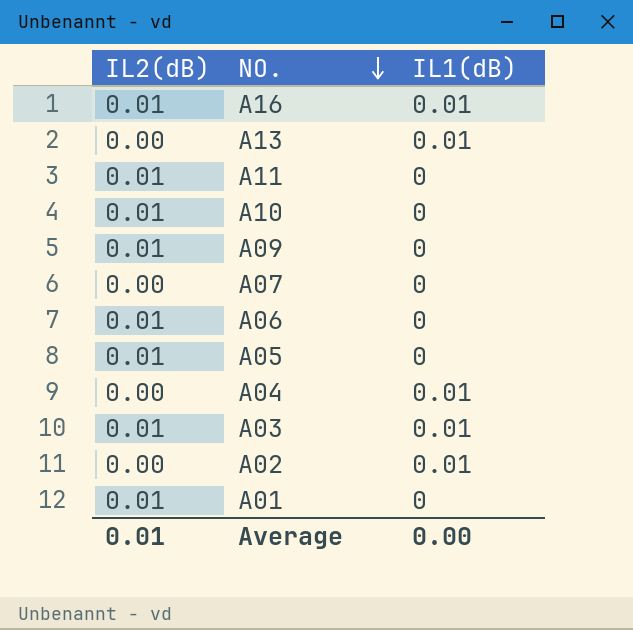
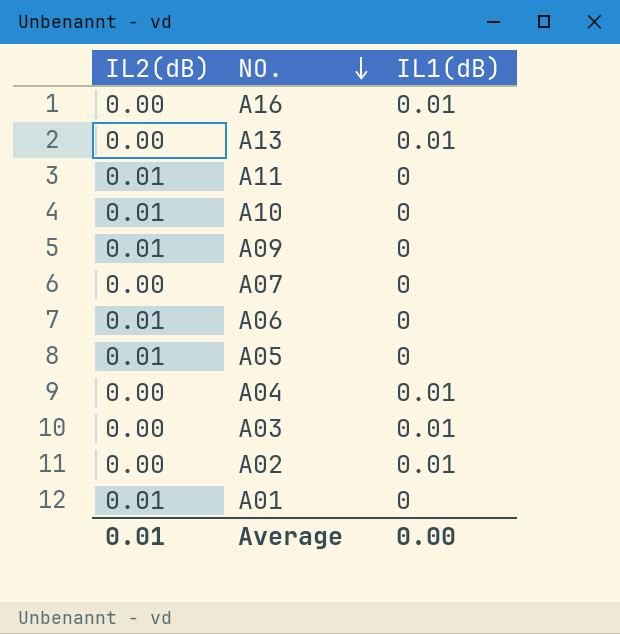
A16 | IL2(dB): 0.01 -> 0.00
A03 | IL2(dB): 0.01 -> 0.00

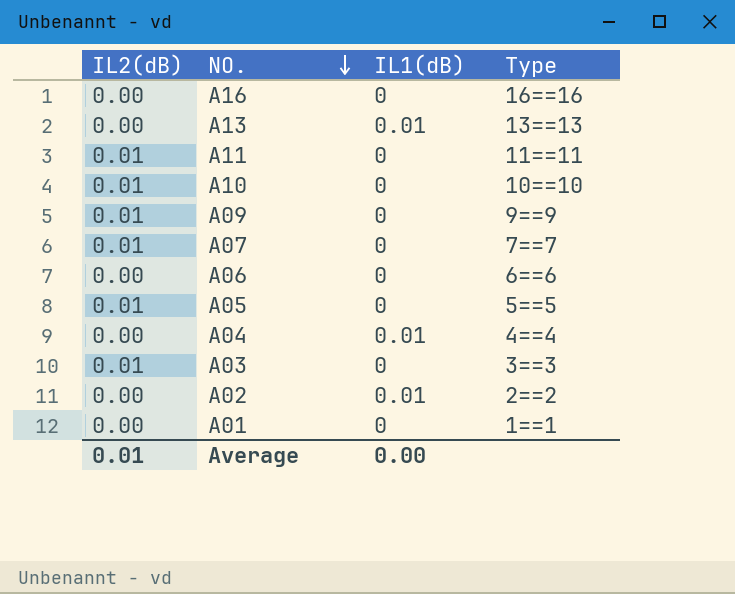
column Type | position: none -> 4
A16 | IL1(dB): 0.01 -> 0
A07 | IL2(dB): 0.00 -> 0.01
A06 | IL2(dB): 0.01 -> 0.00
A03 | IL2(dB): 0.00 -> 0.01
A03 | IL1(dB): 0.01 -> 0
A01 | IL2(dB): 0.01 -> 0.00

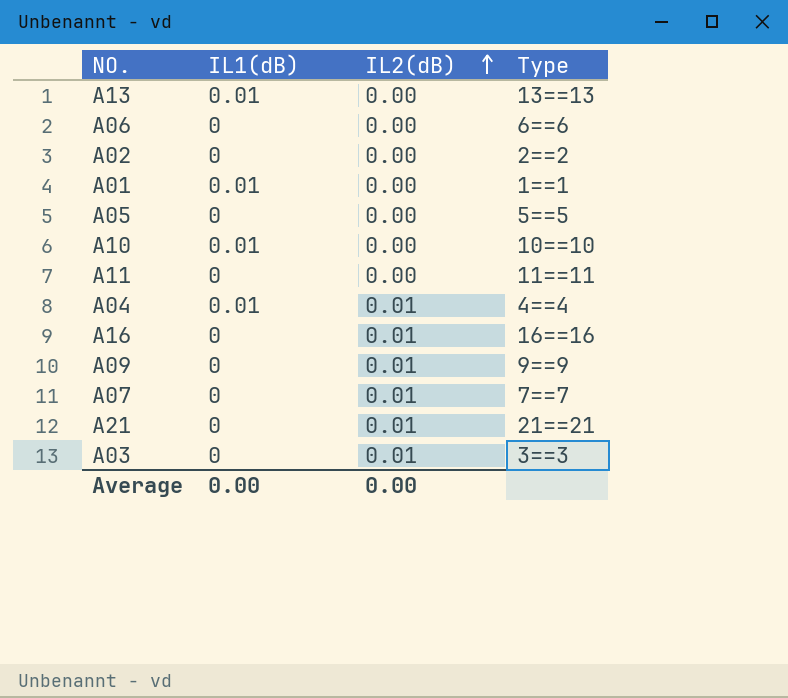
row order: NO. descending -> IL2(dB) ascending
column IL2(dB) | position: 1 -> 3
A02 | IL1(dB): 0.01 -> 0
A01 | IL1(dB): 0 -> 0.01
A05 | IL2(dB): 0.01 -> 0.00
A10 | IL1(dB): 0 -> 0.01
A10 | IL2(dB): 0.01 -> 0.00
A11 | IL2(dB): 0.01 -> 0.00
A04 | IL2(dB): 0.00 -> 0.01
A16 | IL2(dB): 0.00 -> 0.01
row A21: none -> 0 | 0.01 | 21==21
Average | IL2(dB): 0.01 -> 0.00

